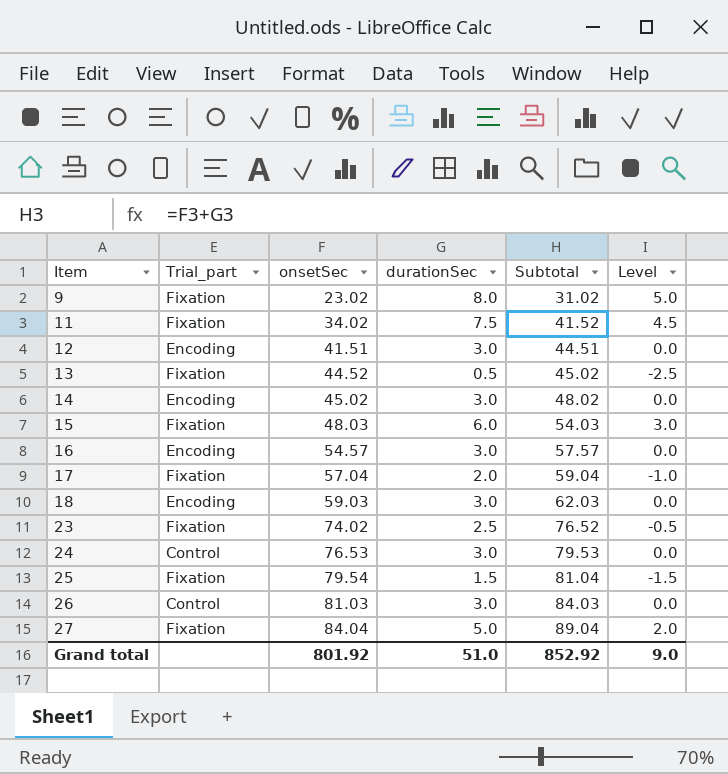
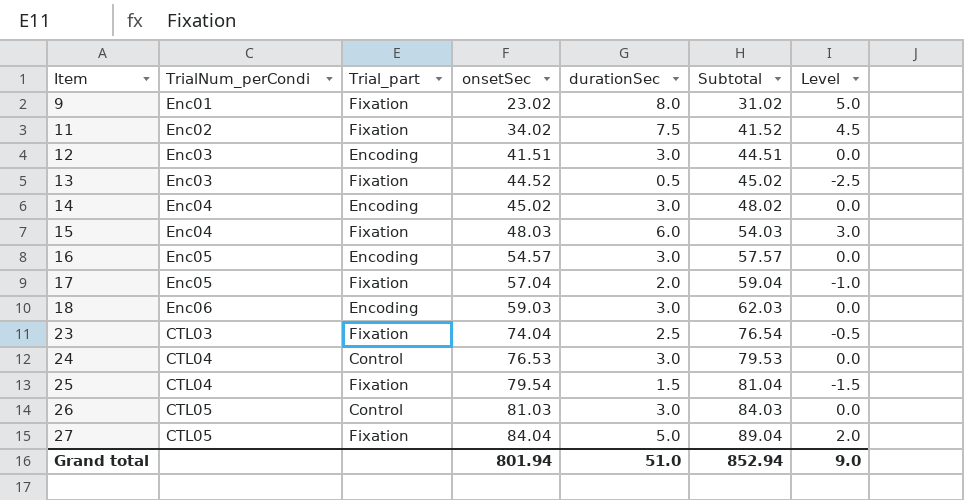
column TrialNum_perCondi | position: none -> 2
23 | onsetSec: 74.02 -> 74.04
23 | Subtotal: 76.52 -> 76.54
Grand total | onsetSec: 801.92 -> 801.94
Grand total | Subtotal: 852.92 -> 852.94

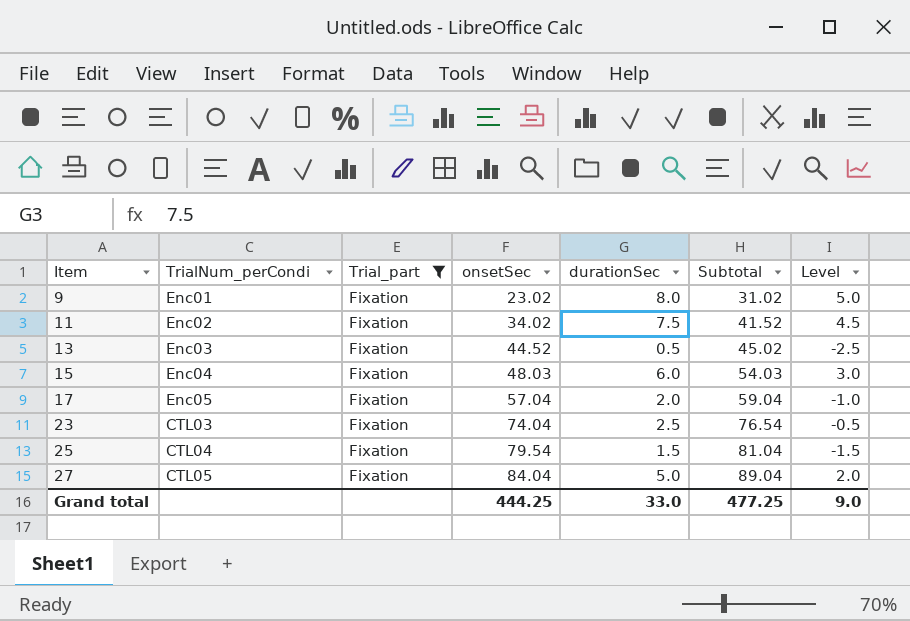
filter: none -> Trial_part = Fixation
Grand total | onsetSec: 801.94 -> 444.25
Grand total | durationSec: 51.0 -> 33.0
Grand total | Subtotal: 852.94 -> 477.25

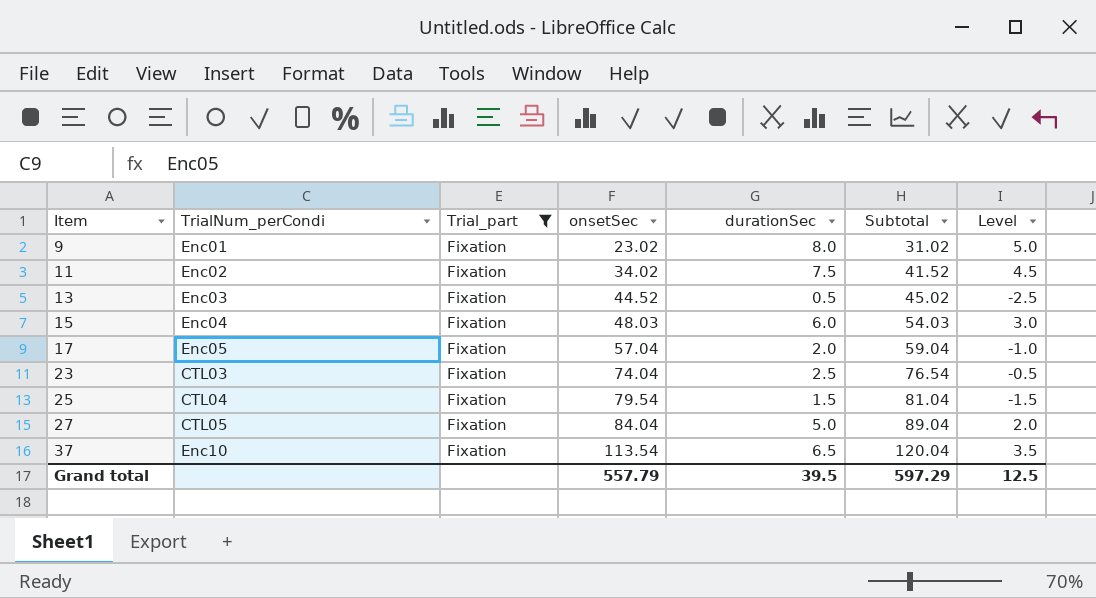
row 37: none -> Enc10 | Fixation | 113.54 | 6.5 | 120.04 | 3.5
Grand total | onsetSec: 444.25 -> 557.79
Grand total | durationSec: 33.0 -> 39.5
Grand total | Subtotal: 477.25 -> 597.29
Grand total | Level: 9.0 -> 12.5

